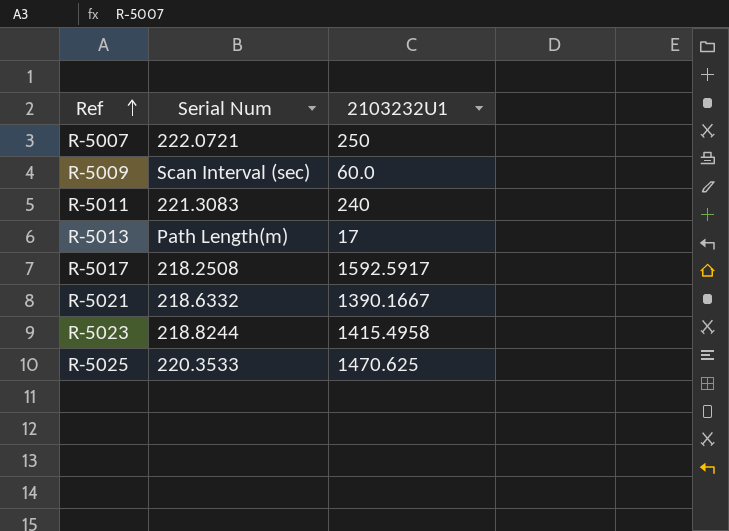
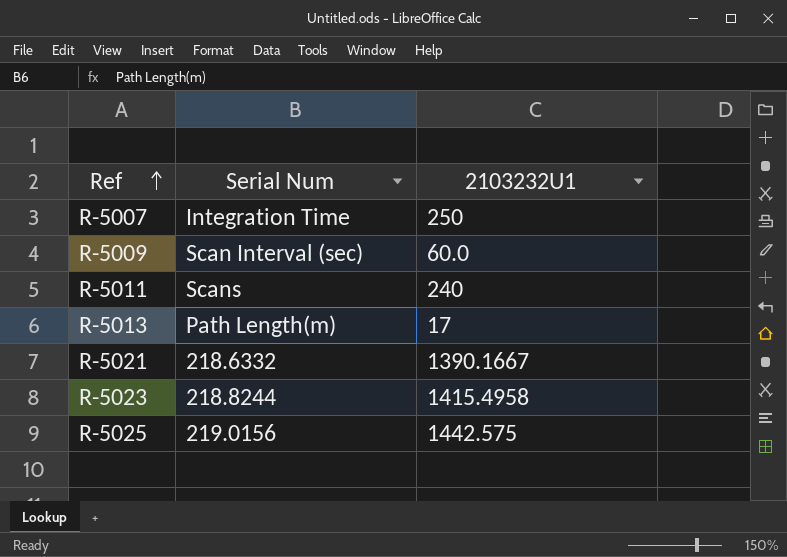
row R-5017: 218.2508 | 1592.5917 -> none
R-5007 | Serial Num: 222.0721 -> Integration Time
R-5011 | Serial Num: 221.3083 -> Scans
R-5025 | Serial Num: 220.3533 -> 219.0156
R-5025 | 2103232U1: 1470.625 -> 1442.575

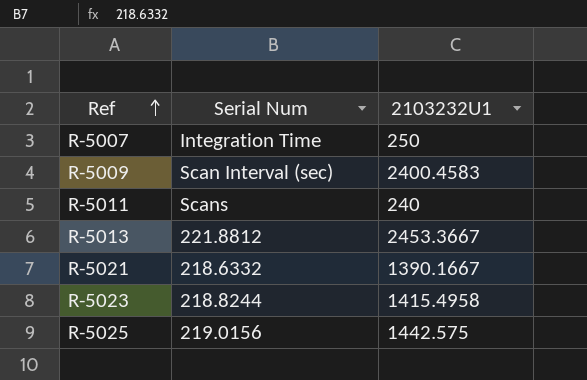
R-5009 | 2103232U1: 60.0 -> 2400.4583
R-5013 | Serial Num: Path Length(m) -> 221.8812
R-5013 | 2103232U1: 17 -> 2453.3667

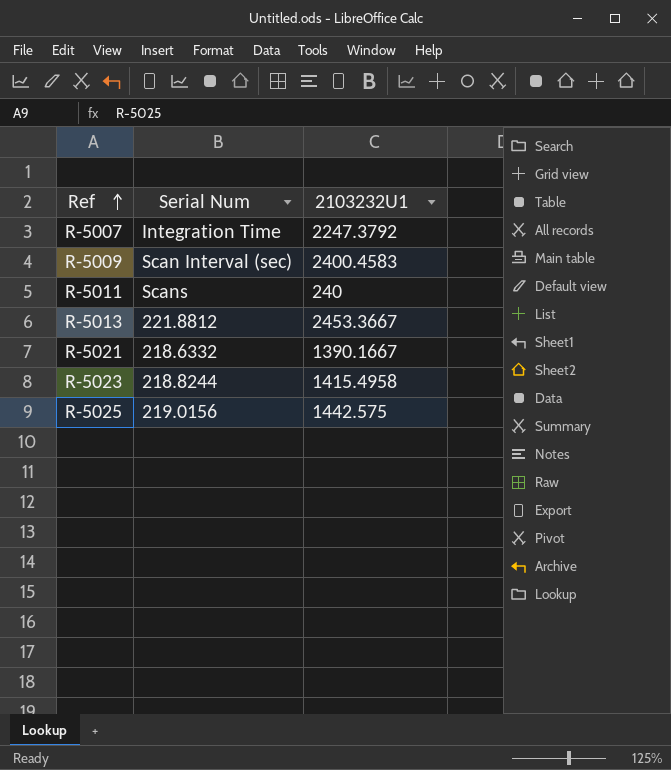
R-5007 | 2103232U1: 250 -> 2247.3792

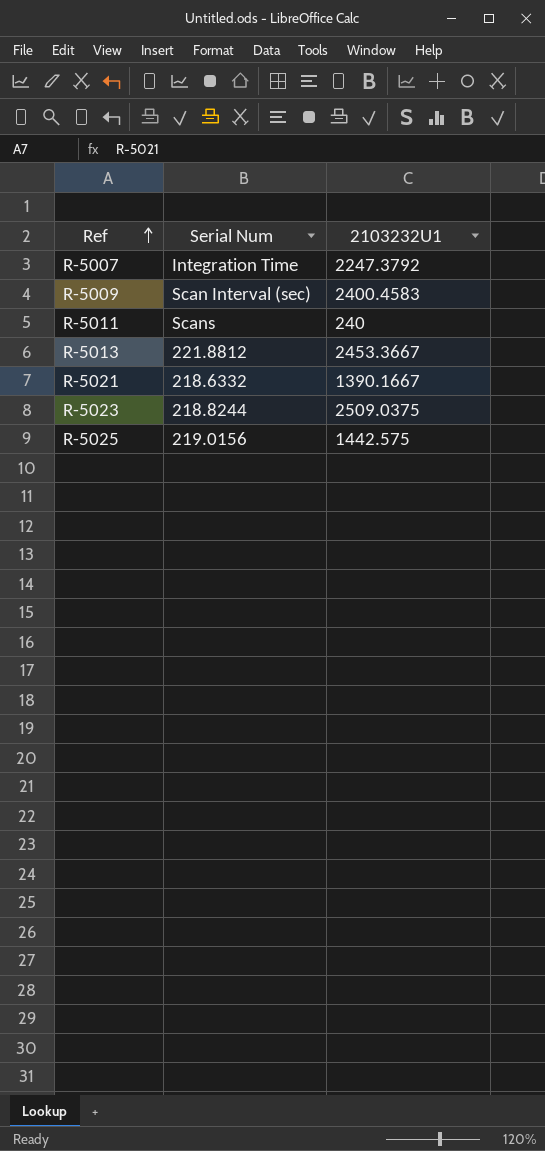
R-5023 | 2103232U1: 1415.4958 -> 2509.0375

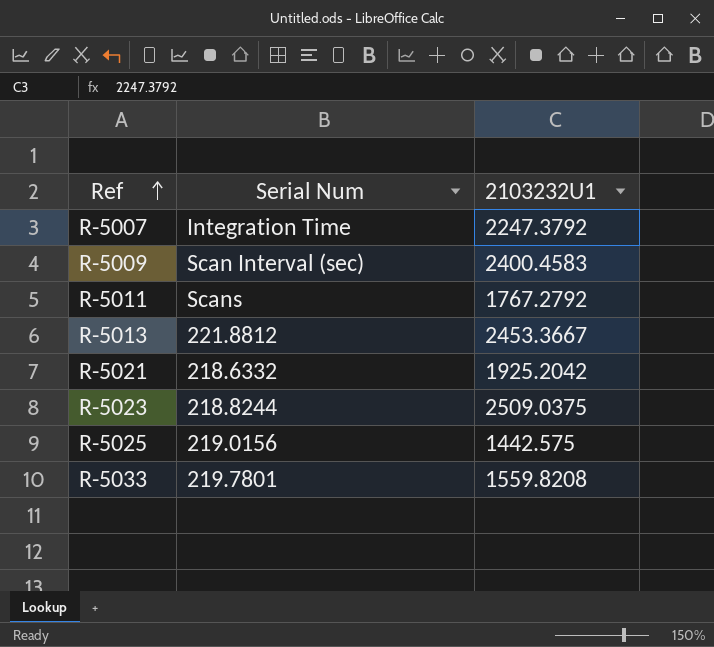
R-5011 | 2103232U1: 240 -> 1767.2792
R-5021 | 2103232U1: 1390.1667 -> 1925.2042
row R-5033: none -> 219.7801 | 1559.8208

